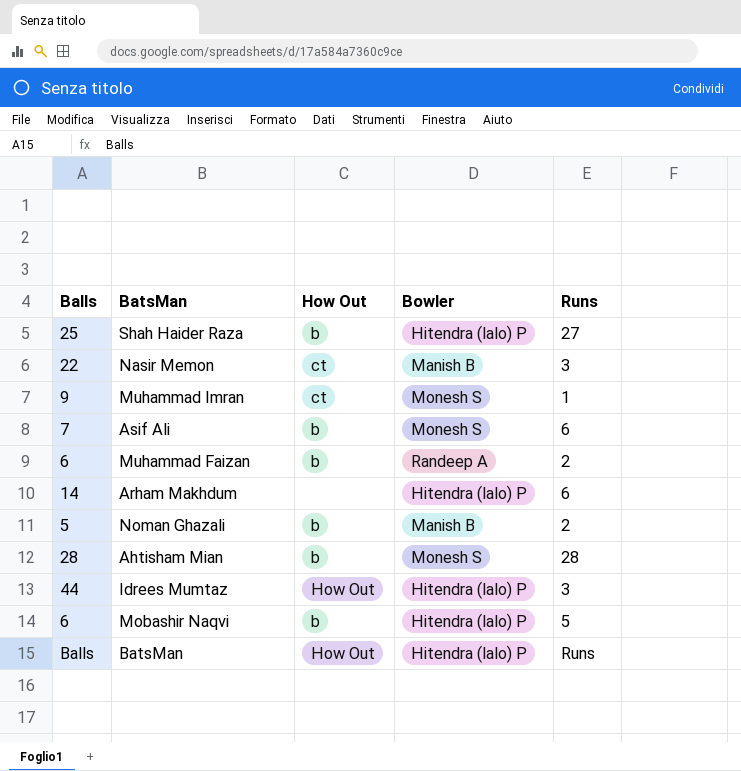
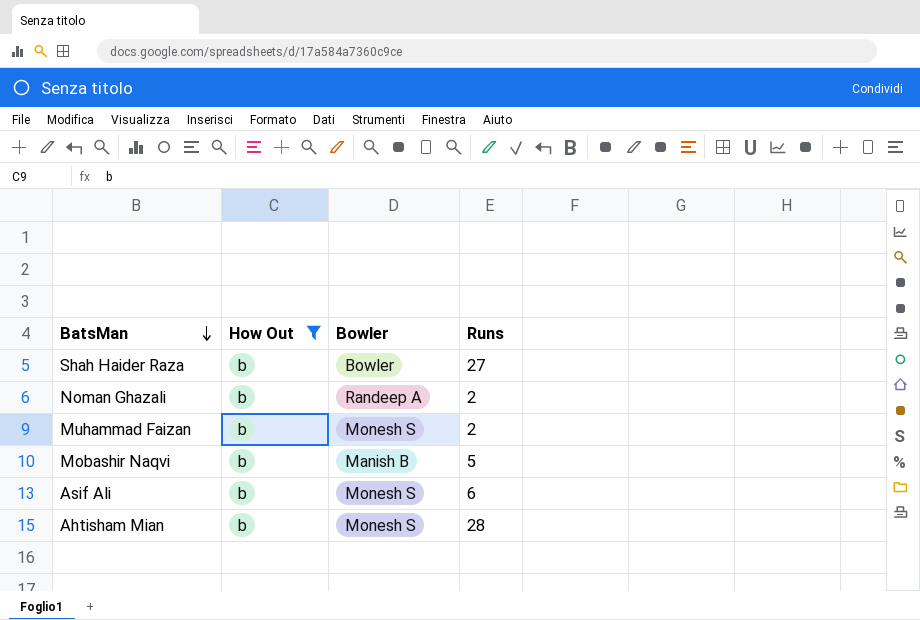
filter: none -> How Out = b
row order: none -> BatsMan descending
column Balls | position: 1 -> none
Shah Haider Raza | Bowler: Hitendra (lalo) P -> Bowler
Noman Ghazali | Bowler: Manish B -> Randeep A
Muhammad Faizan | Bowler: Randeep A -> Monesh S
Mobashir Naqvi | Bowler: Hitendra (lalo) P -> Manish B

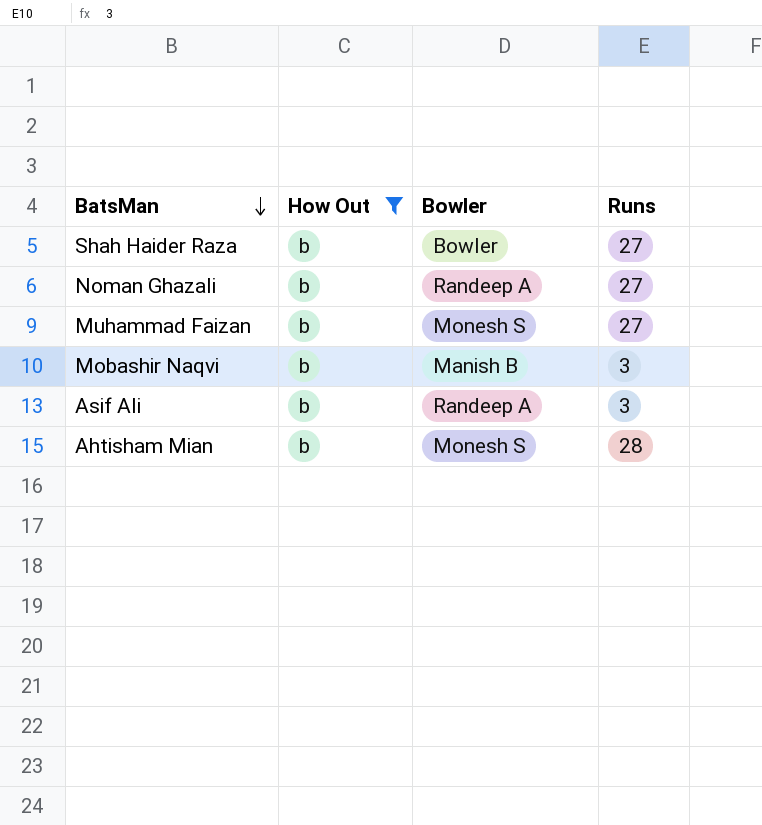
Noman Ghazali | Runs: 2 -> 27
Muhammad Faizan | Runs: 2 -> 27
Mobashir Naqvi | Runs: 5 -> 3
Asif Ali | Bowler: Monesh S -> Randeep A
Asif Ali | Runs: 6 -> 3

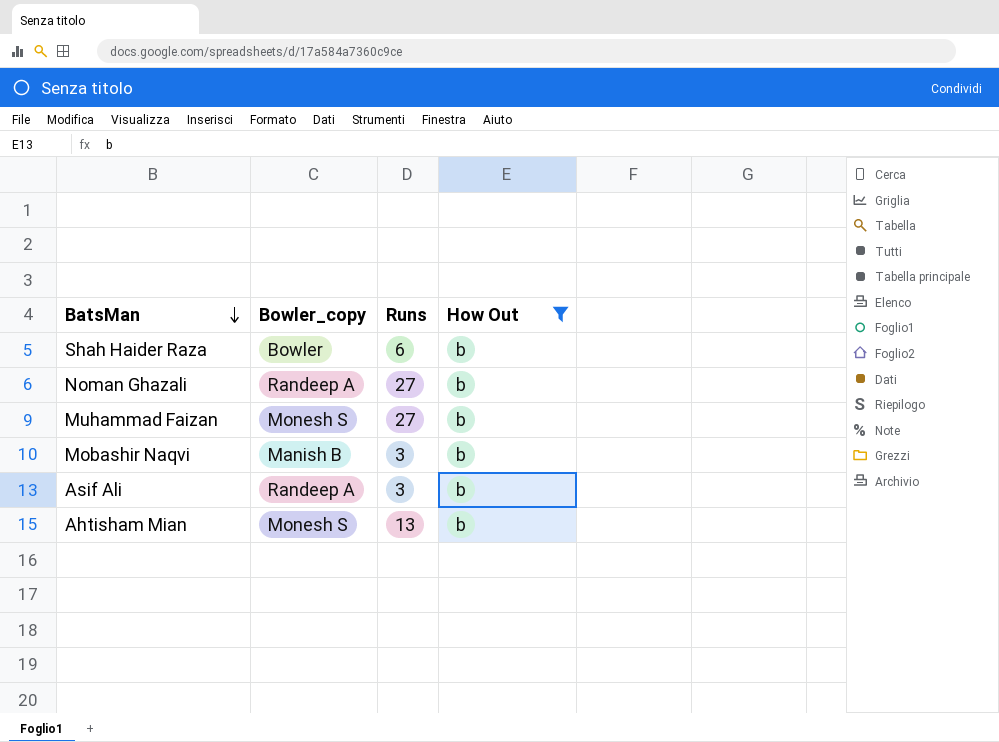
column name: Bowler -> Bowler_copy
column How Out | position: 2 -> 4
Shah Haider Raza | Runs: 27 -> 6
Ahtisham Mian | Runs: 28 -> 13

